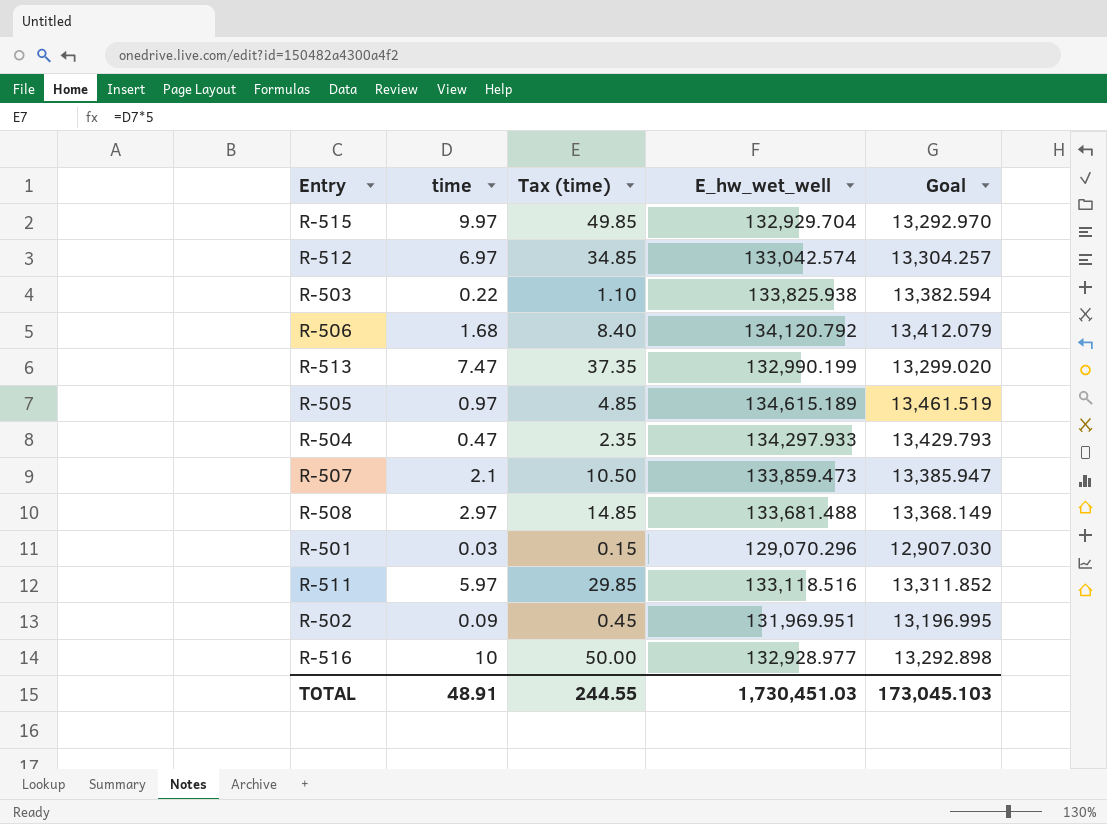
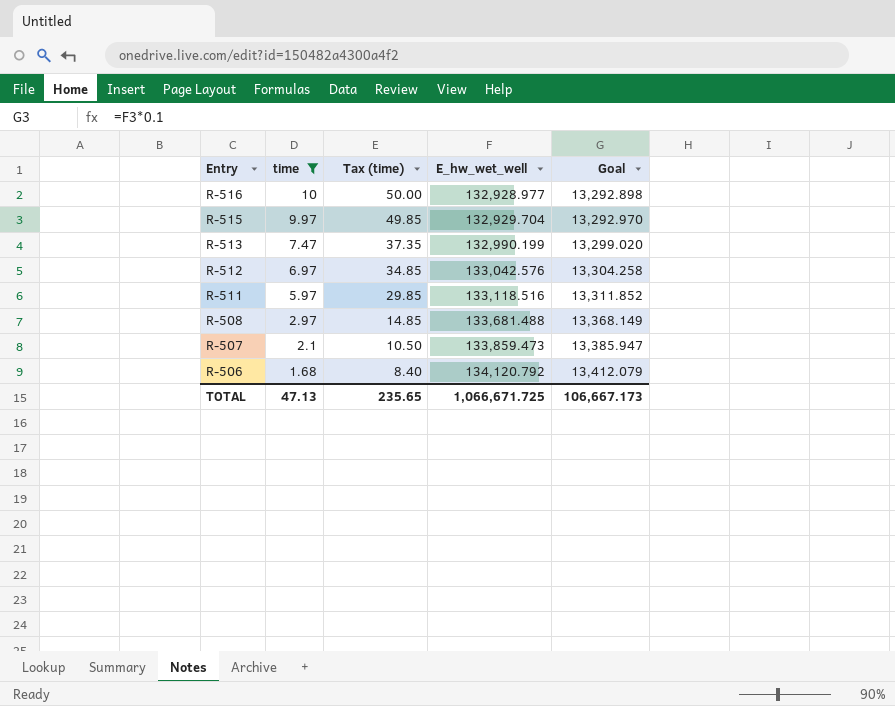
filter: none -> time >= 1.68
row order: none -> Entry descending
R-512 | E_hw_wet_well: 133,042.574 -> 133,042.576
R-512 | Goal: 13,304.257 -> 13,304.258
TOTAL | time: 48.91 -> 47.13
TOTAL | Tax (time): 244.55 -> 235.65
TOTAL | E_hw_wet_well: 1,730,451.03 -> 1,066,671.725
TOTAL | Goal: 173,045.103 -> 106,667.173

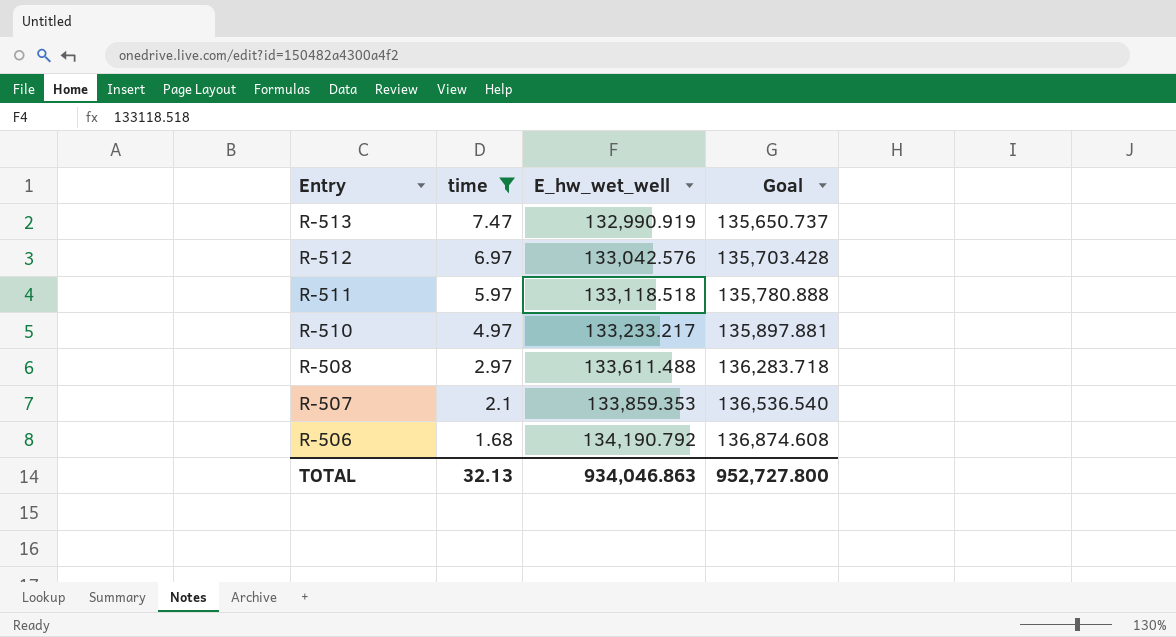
column Tax (time) | formula: [time] * 5 -> none
column Goal | formula: [E_hw_wet_well] * 0.1 -> [E_hw_wet_well] * 1.02
row R-516: 10 | 50.00 | 132,928.977 | 13,292.898 -> none
row R-515: 9.97 | 49.85 | 132,929.704 | 13,292.970 -> none
R-513 | E_hw_wet_well: 132,990.199 -> 132,990.919
R-511 | E_hw_wet_well: 133,118.516 -> 133,118.518
row R-510: none -> 4.97 | 133,233.217 | 135,897.881
R-508 | E_hw_wet_well: 133,681.488 -> 133,611.488
R-507 | E_hw_wet_well: 133,859.473 -> 133,859.353
R-506 | E_hw_wet_well: 134,120.792 -> 134,190.792
TOTAL | time: 47.13 -> 32.13
TOTAL | E_hw_wet_well: 1,066,671.725 -> 934,046.863
TOTAL | Goal: 106,667.173 -> 952,727.800

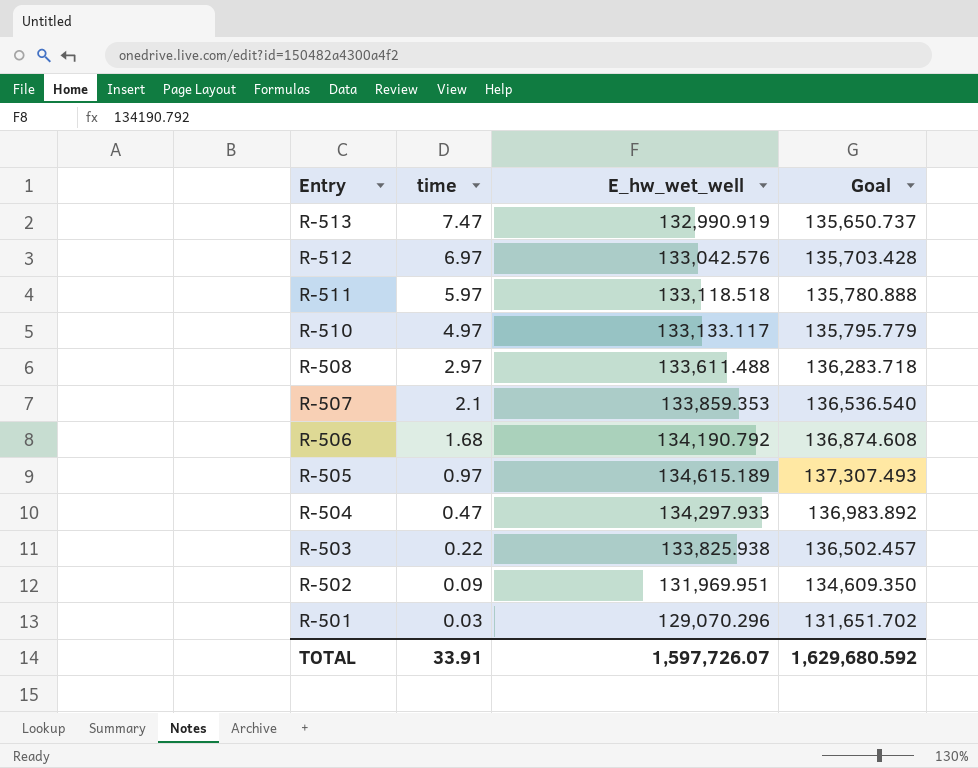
filter: time >= 1.68 -> none
R-510 | E_hw_wet_well: 133,233.217 -> 133,133.117
R-510 | Goal: 135,897.881 -> 135,795.779
TOTAL | time: 32.13 -> 33.91
TOTAL | E_hw_wet_well: 934,046.863 -> 1,597,726.07
TOTAL | Goal: 952,727.800 -> 1,629,680.592

